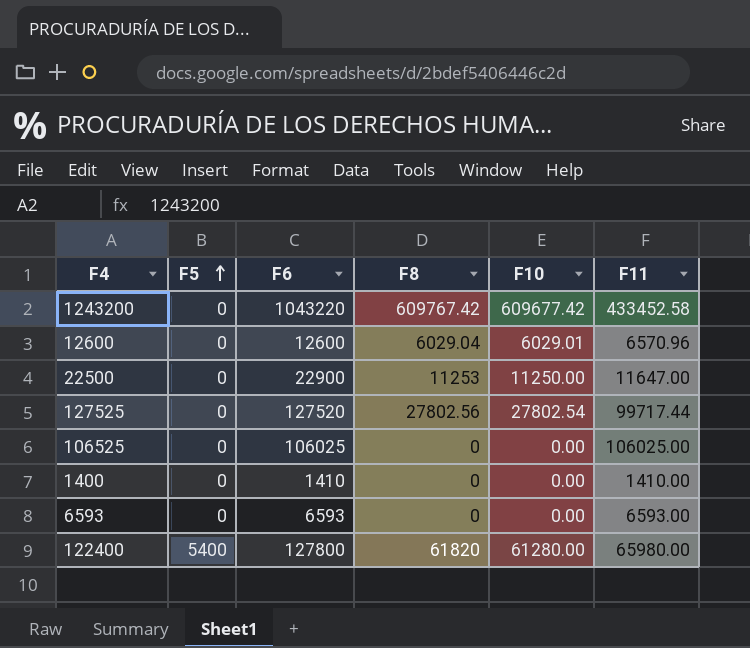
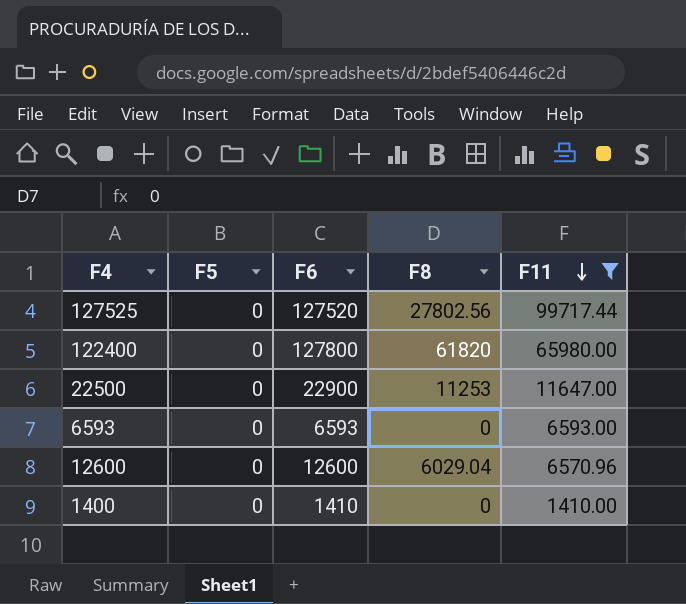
filter: none -> F11 <= 99717.44
row order: F5 ascending -> F11 descending
column F10 | position: 5 -> none
122400 | F5: 5400 -> 0

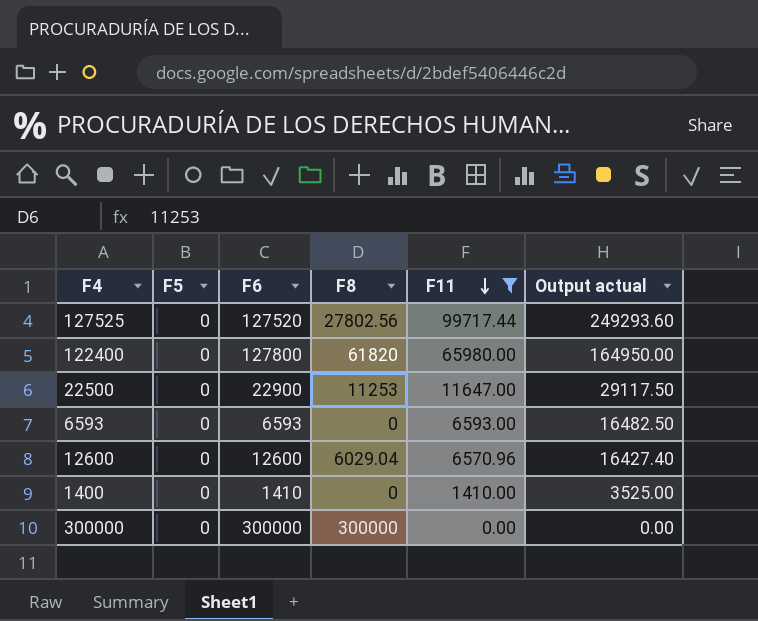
column Output actual | formula: none -> [F11] * 2.5
row 300000: none -> 0 | 300000 | 300000 | 0.00 | 0.00

